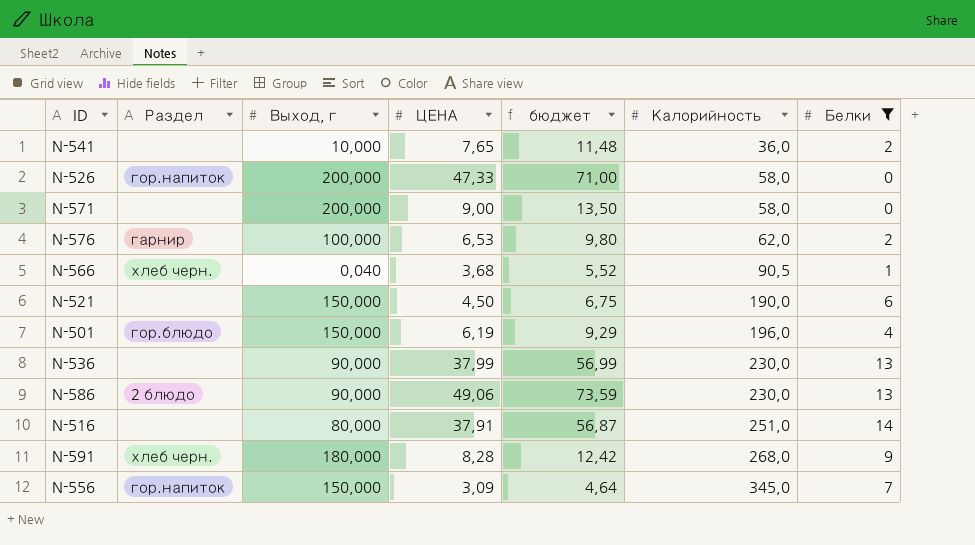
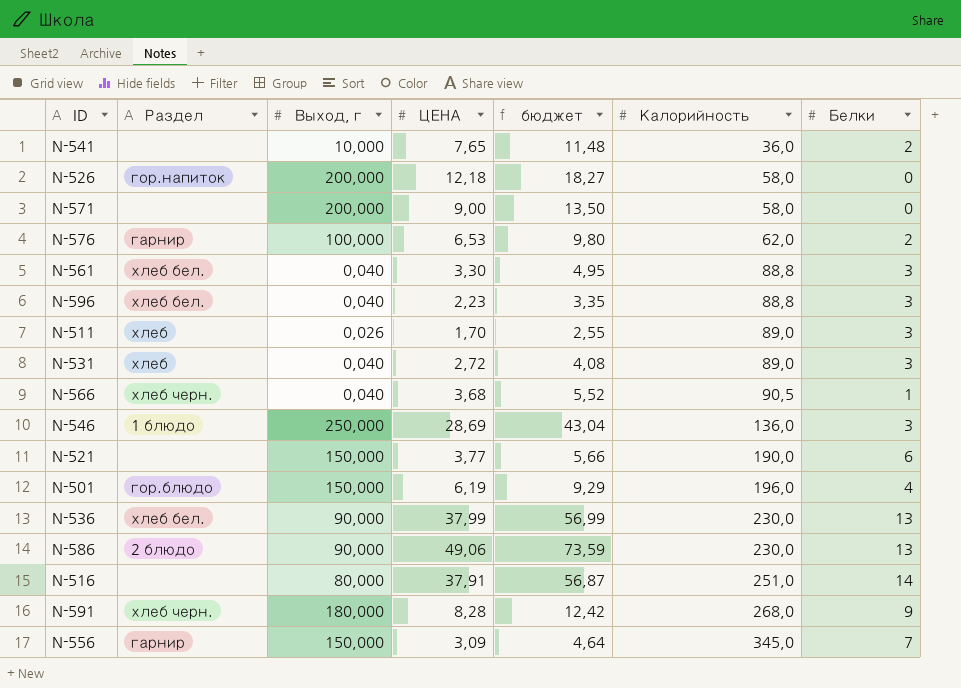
filter: Белки != 3 -> none
N-526 | ЦЕНА: 47,33 -> 12,18
N-526 | бюджет: 71,00 -> 18,27
N-521 | ЦЕНА: 4,50 -> 3,77
N-521 | бюджет: 6,75 -> 5,66
N-536 | Раздел: none -> хлеб бел.
N-556 | Раздел: гор.напиток -> гарнир

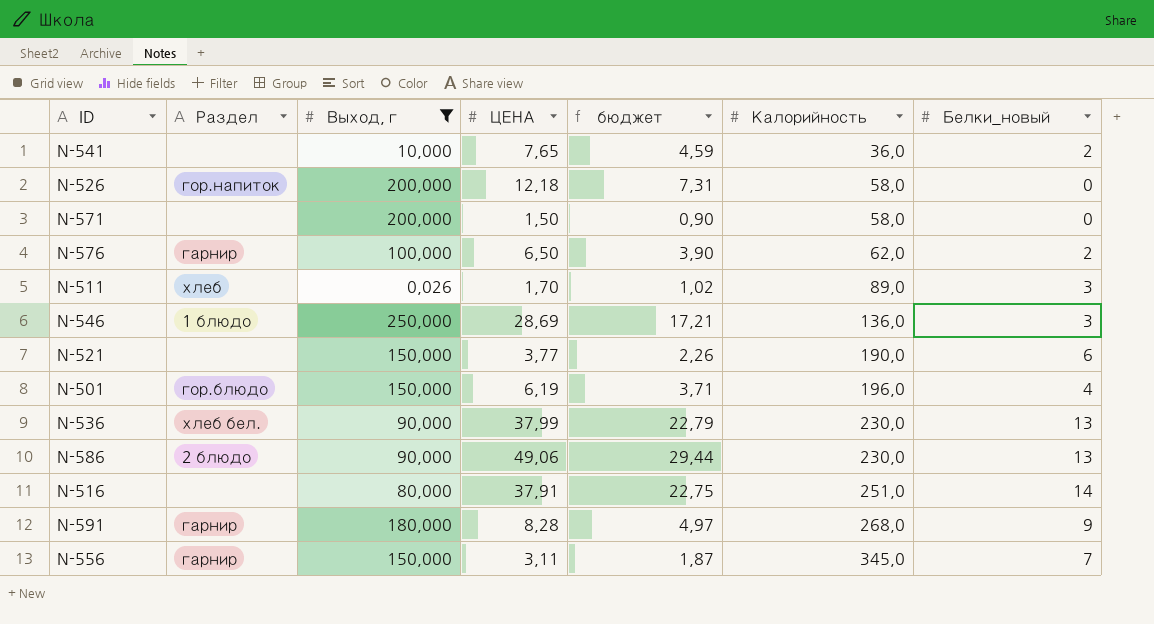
filter: none -> Выход, г != 0,040
column бюджет | formula: [ЦЕНА] * 1,5 -> [ЦЕНА] * 0,6
column name: Белки -> Белки_новый
N-571 | ЦЕНА: 9,00 -> 1,50
N-576 | ЦЕНА: 6,53 -> 6,50
N-591 | Раздел: хлеб черн. -> гарнир
N-556 | ЦЕНА: 3,09 -> 3,11

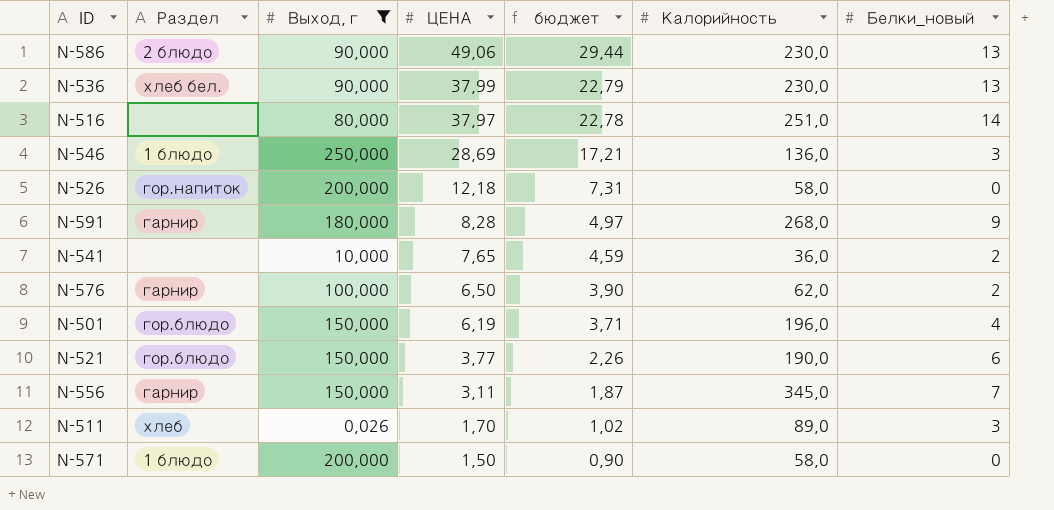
row order: Калорийность ascending -> ЦЕНА descending
N-516 | ЦЕНА: 37,91 -> 37,97
N-516 | бюджет: 22,75 -> 22,78
N-521 | Раздел: none -> гор.блюдо
N-571 | Раздел: none -> 1 блюдо

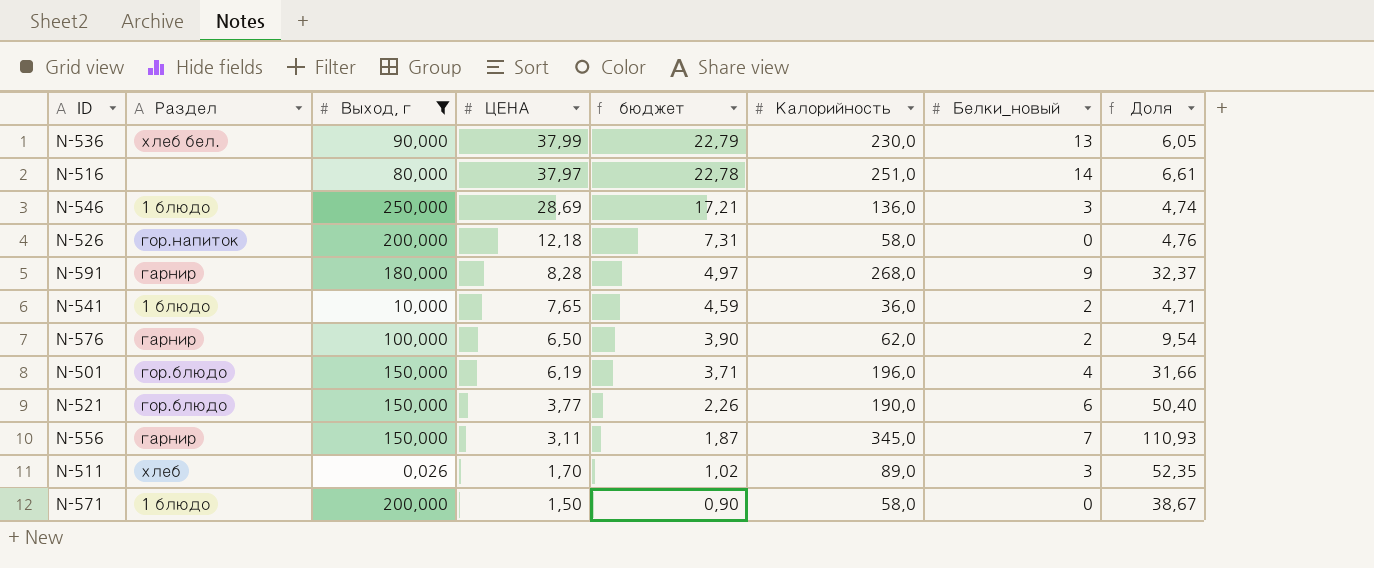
column Доля | formula: none -> [Калорийность] / [ЦЕНА]
row N-586: 2 блюдо | 90,000 | 49,06 | 29,44 | 230,0 | 13 -> none
N-541 | Раздел: none -> 1 блюдо

